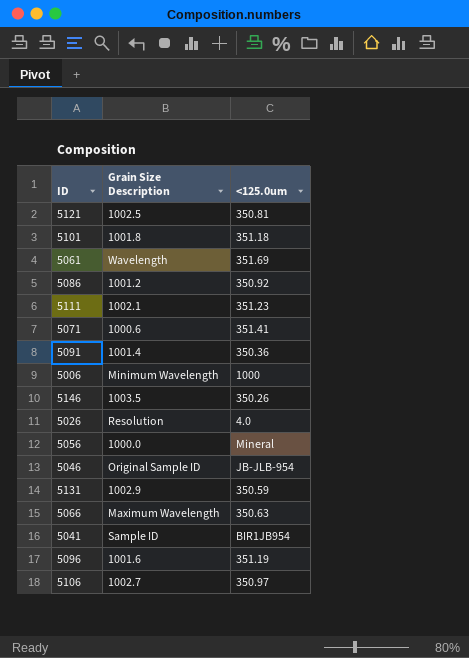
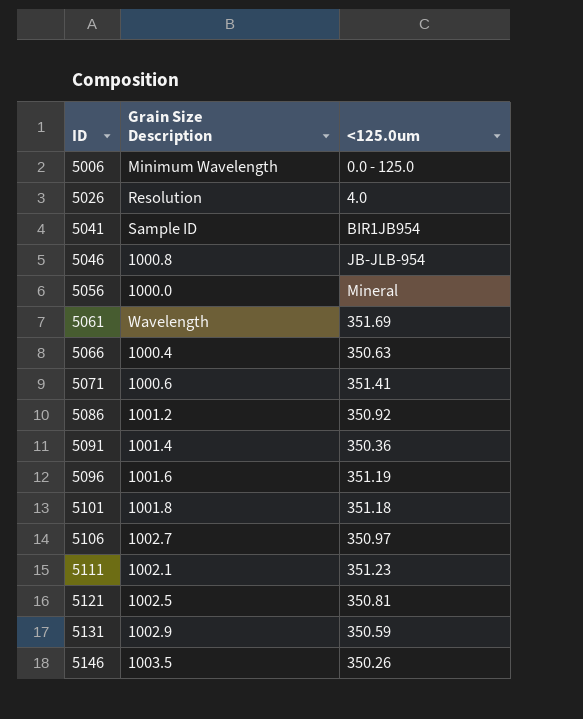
row order: none -> ID ascending
5006 | <125.0um: 1000 -> 0.0 - 125.0
5046 | Grain Size Description: Original Sample ID -> 1000.8
5066 | Grain Size Description: Maximum Wavelength -> 1000.4

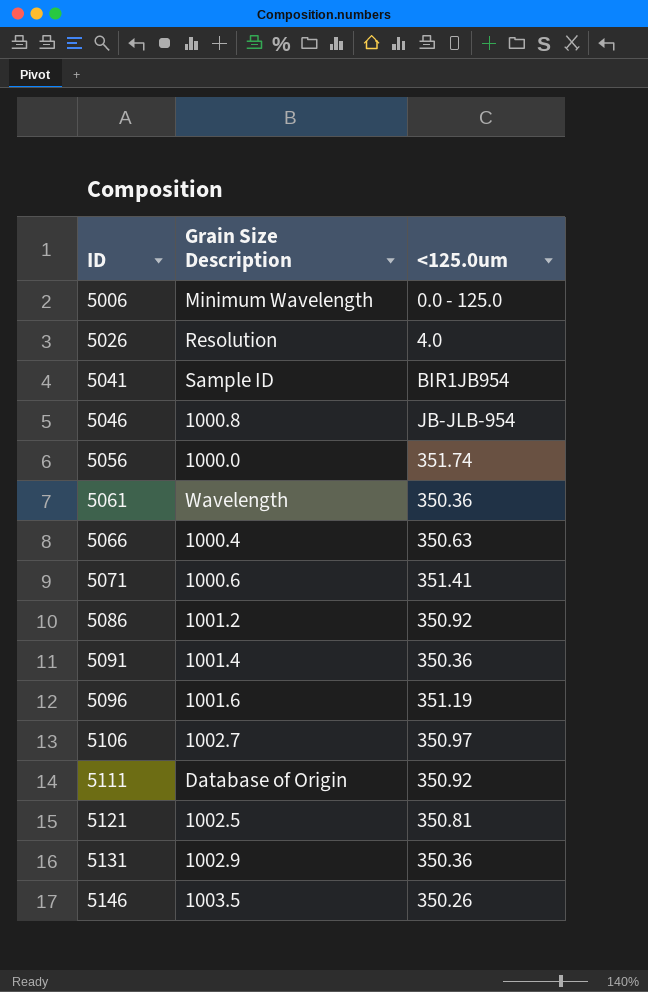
row 5101: 1001.8 | 351.18 -> none
5056 | <125.0um: Mineral -> 351.74
5061 | <125.0um: 351.69 -> 350.36
5111 | Grain Size Description: 1002.1 -> Database of Origin
5111 | <125.0um: 351.23 -> 350.92
5131 | <125.0um: 350.59 -> 350.36

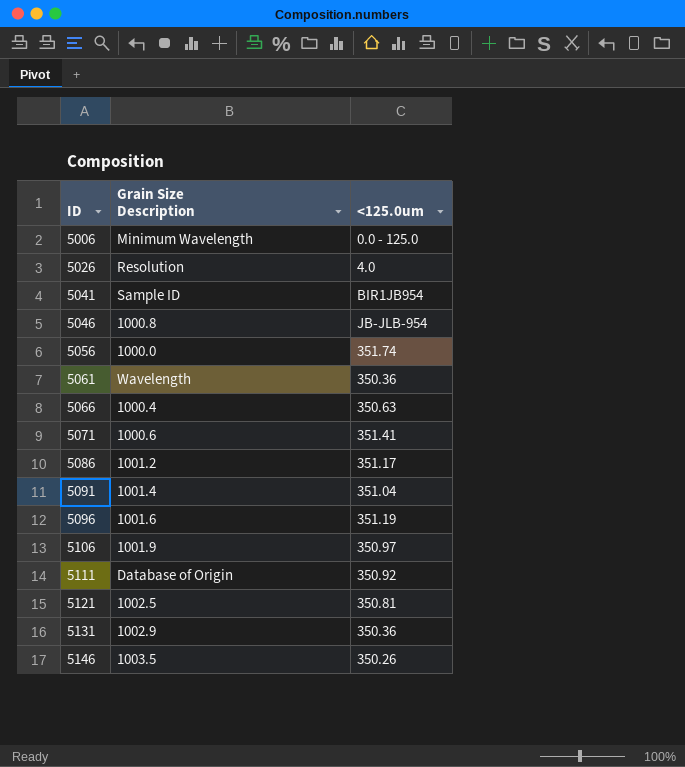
5086 | <125.0um: 350.92 -> 351.17
5091 | <125.0um: 350.36 -> 351.04
5106 | Grain Size Description: 1002.7 -> 1001.9

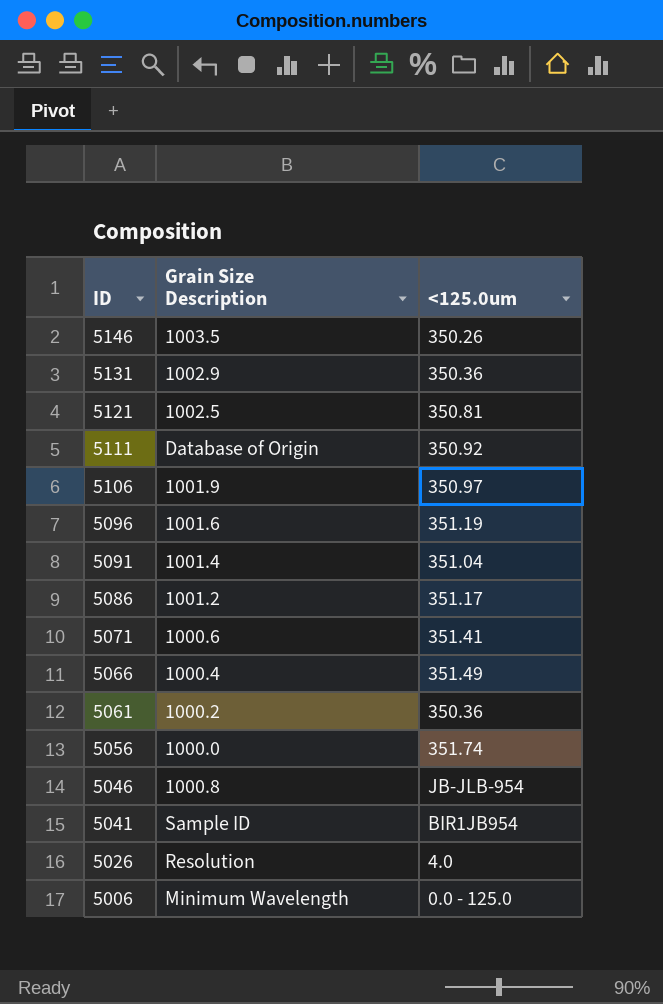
row order: ID ascending -> ID descending
5066 | <125.0um: 350.63 -> 351.49
5061 | Grain Size Description: Wavelength -> 1000.2

